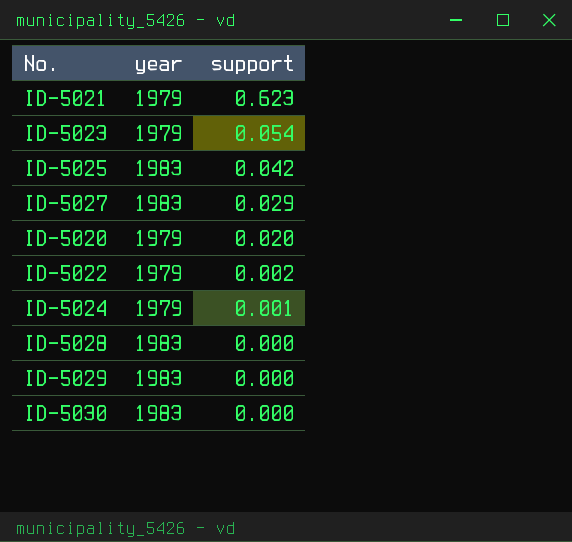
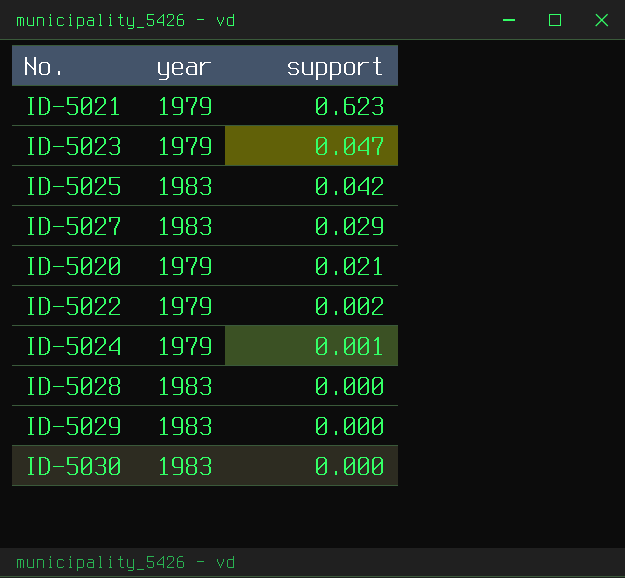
ID-5023 | support: 0.054 -> 0.047
ID-5020 | support: 0.020 -> 0.021

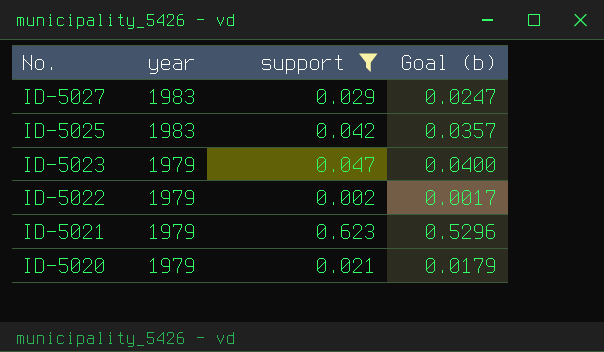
filter: none -> support >= 0.002
row order: support descending -> No. descending
column Goal (b) | formula: none -> [support] * 0.85

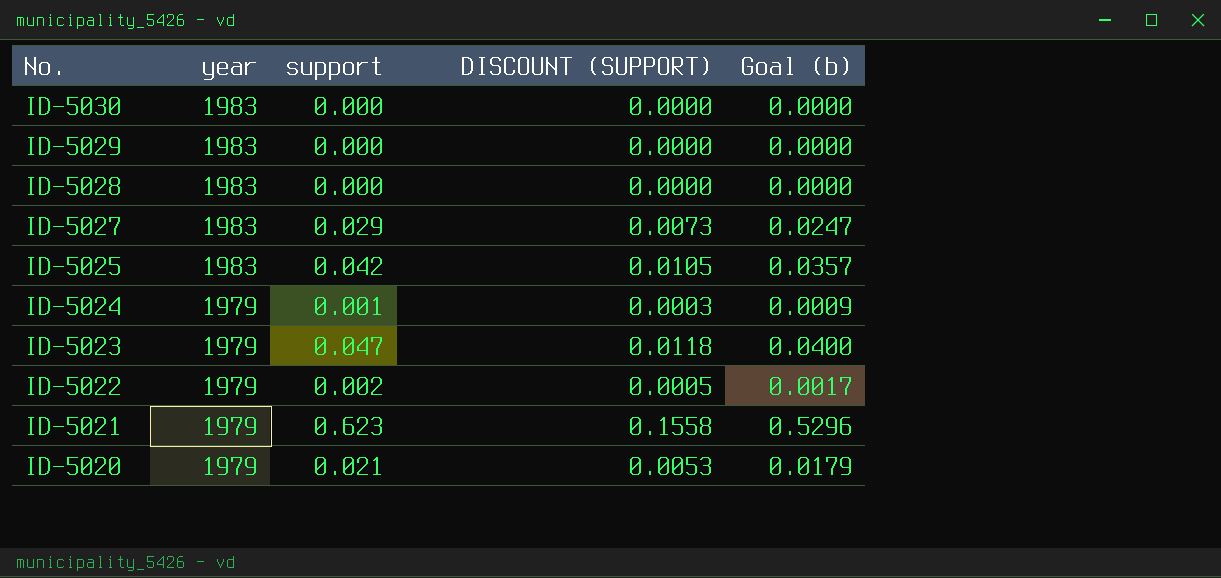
filter: support >= 0.002 -> none
column DISCOUNT (SUPPORT) | formula: none -> [support] * 0.25

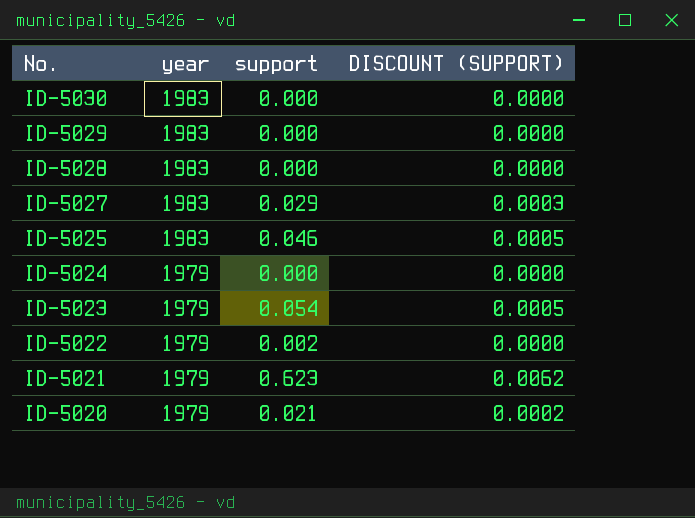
column Goal (b) | formula: [support] * 0.85 -> none
column DISCOUNT (SUPPORT) | formula: [support] * 0.25 -> [support] * 0.01
ID-5025 | support: 0.042 -> 0.046
ID-5024 | support: 0.001 -> 0.000
ID-5023 | support: 0.047 -> 0.054

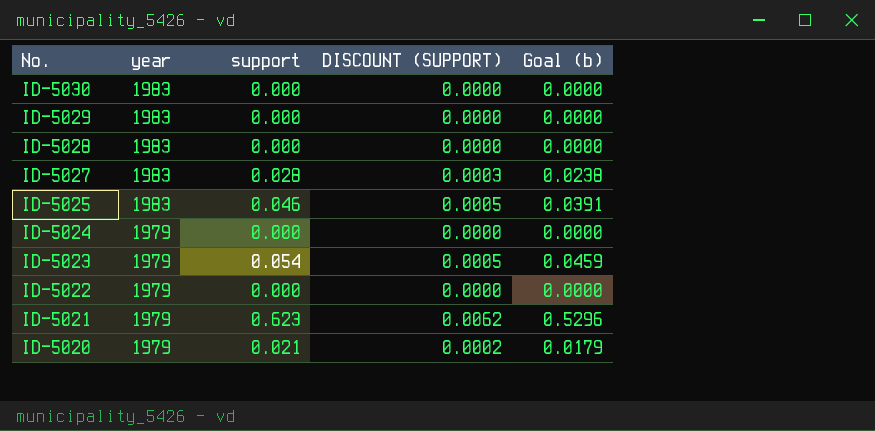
column Goal (b) | formula: none -> [support] * 0.85
ID-5027 | support: 0.029 -> 0.028
ID-5022 | support: 0.002 -> 0.000

